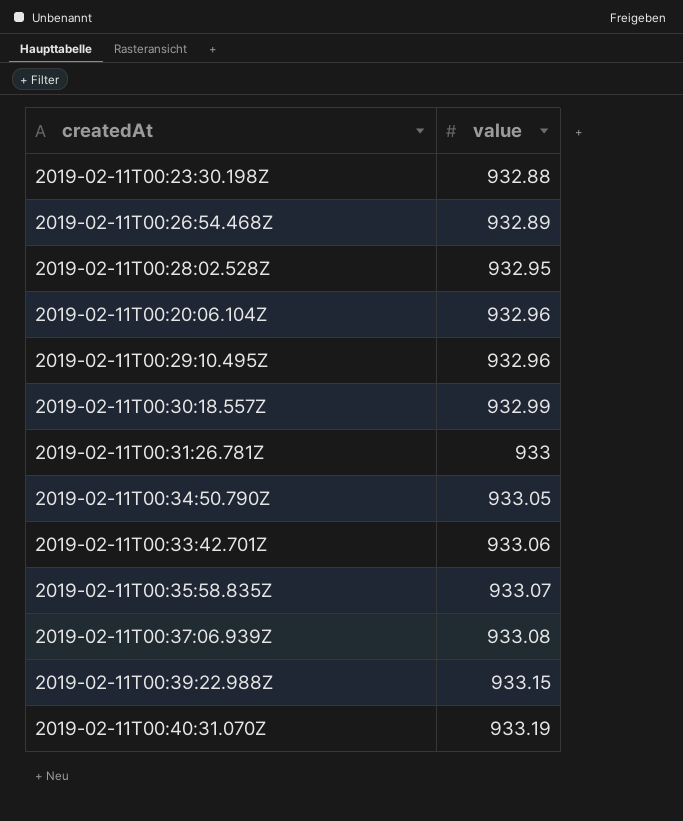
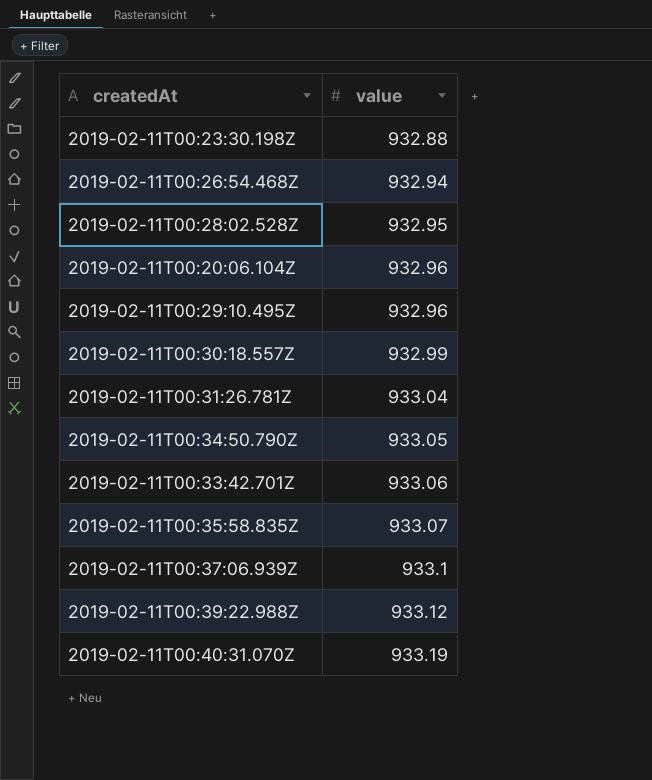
2019-02-11T00:26:54.468Z | value: 932.89 -> 932.94
2019-02-11T00:31:26.781Z | value: 933 -> 933.04
2019-02-11T00:37:06.939Z | value: 933.08 -> 933.1
2019-02-11T00:39:22.988Z | value: 933.15 -> 933.12

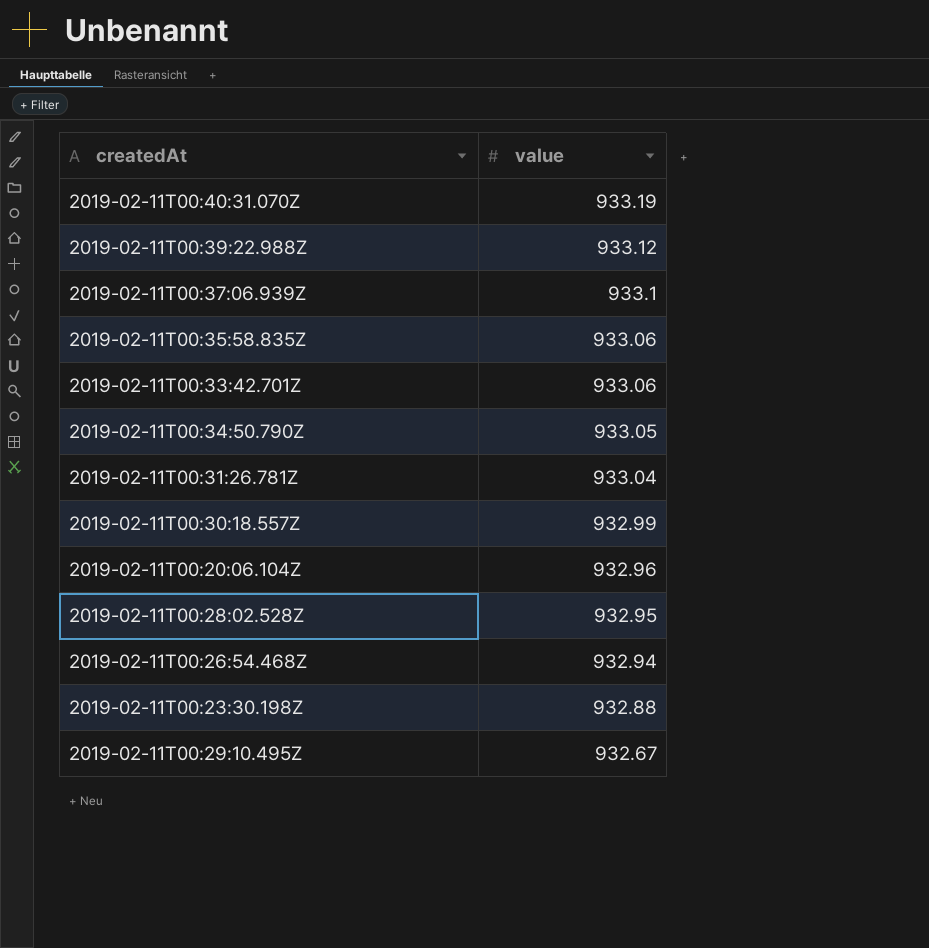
row order: value ascending -> value descending
2019-02-11T00:35:58.835Z | value: 933.07 -> 933.06
2019-02-11T00:29:10.495Z | value: 932.96 -> 932.67

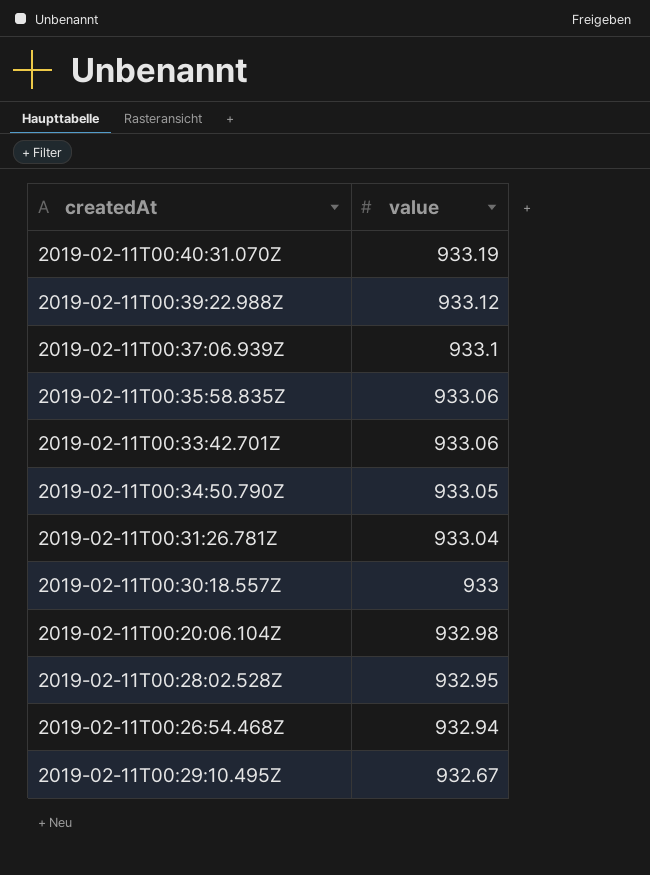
row 2019-02-11T00:23:30.198Z: 932.88 -> none
2019-02-11T00:30:18.557Z | value: 932.99 -> 933
2019-02-11T00:20:06.104Z | value: 932.96 -> 932.98

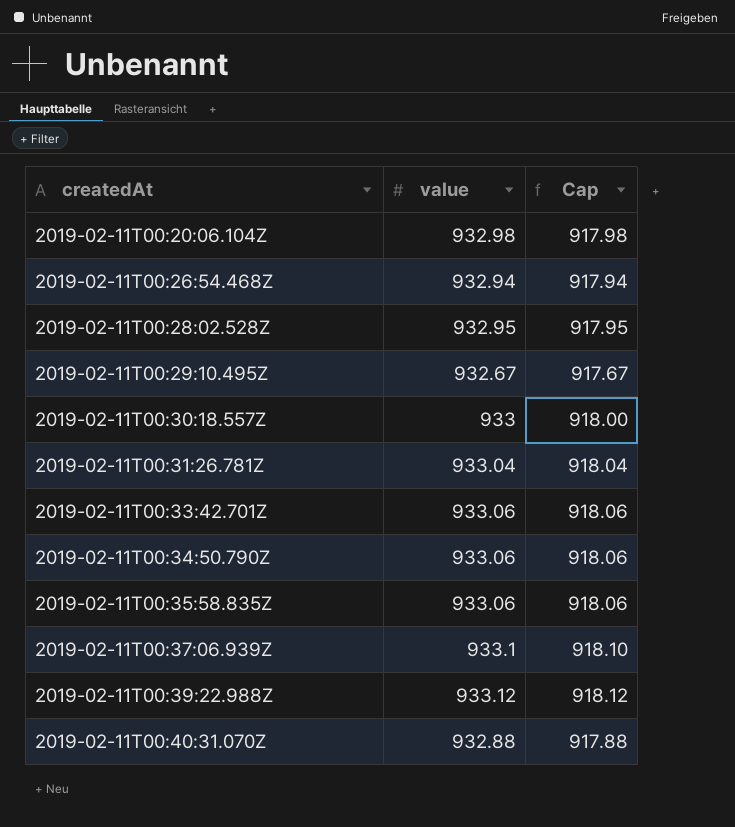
row order: value descending -> createdAt ascending
column Cap | formula: none -> [value] - 15
2019-02-11T00:34:50.790Z | value: 933.05 -> 933.06
2019-02-11T00:40:31.070Z | value: 933.19 -> 932.88

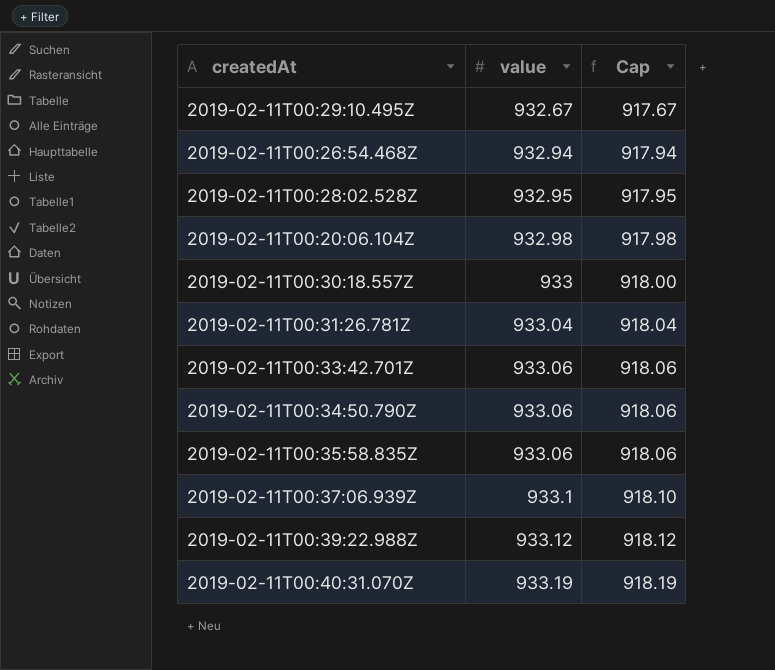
row order: createdAt ascending -> value ascending
2019-02-11T00:40:31.070Z | value: 932.88 -> 933.19
2019-02-11T00:40:31.070Z | Cap: 917.88 -> 918.19

